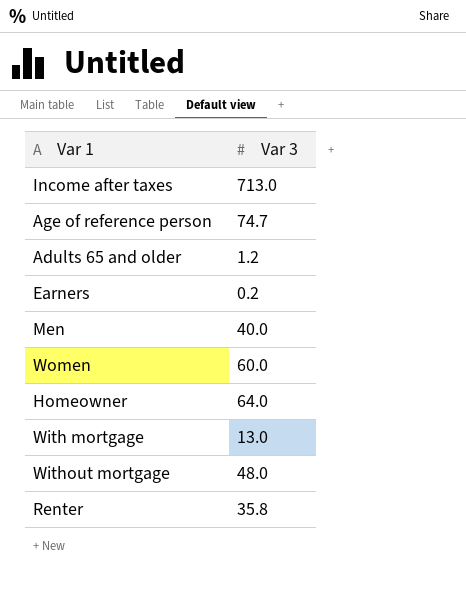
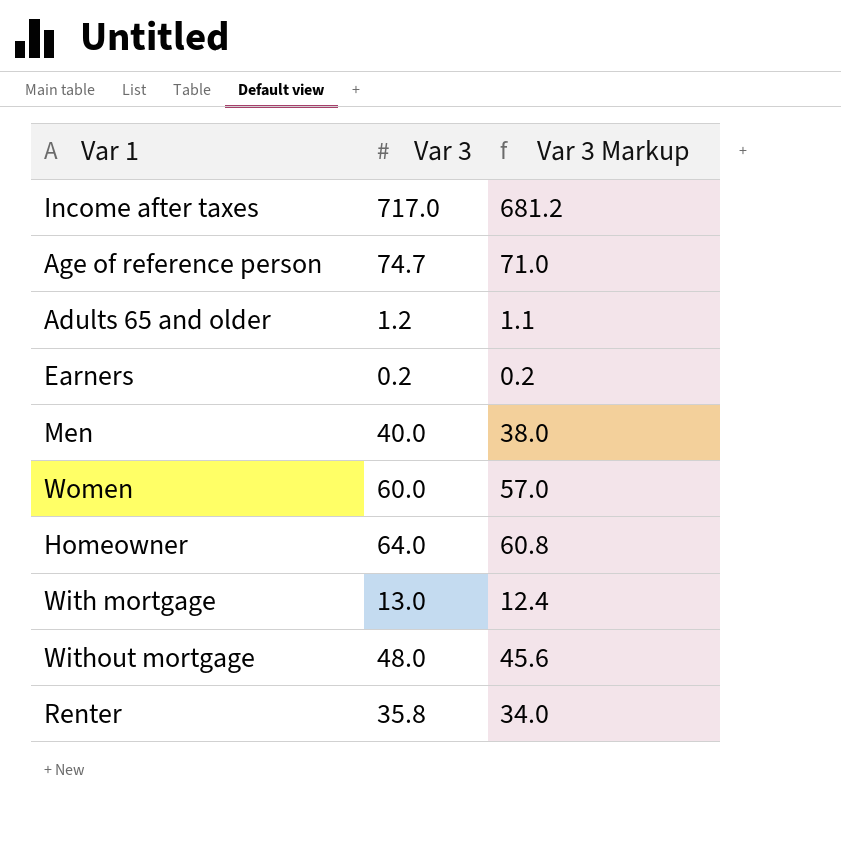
column Var 3 Markup | formula: none -> [Var 3] * 0.95
Income after taxes | Var 3: 713.0 -> 717.0

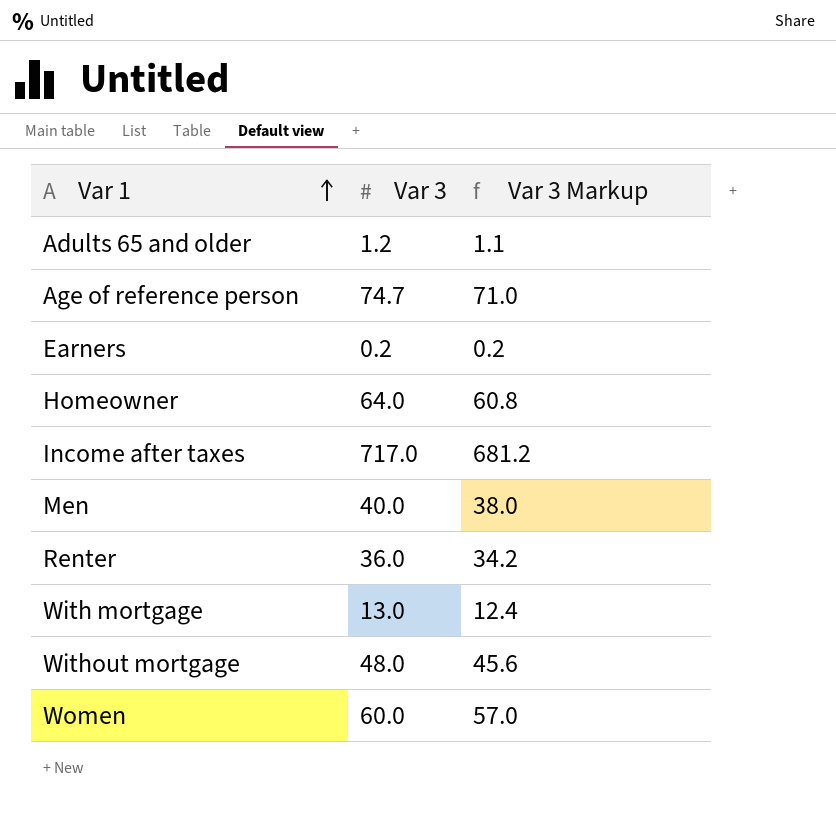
row order: none -> Var 1 ascending
Renter | Var 3: 35.8 -> 36.0
Renter | Var 3 Markup: 34.0 -> 34.2

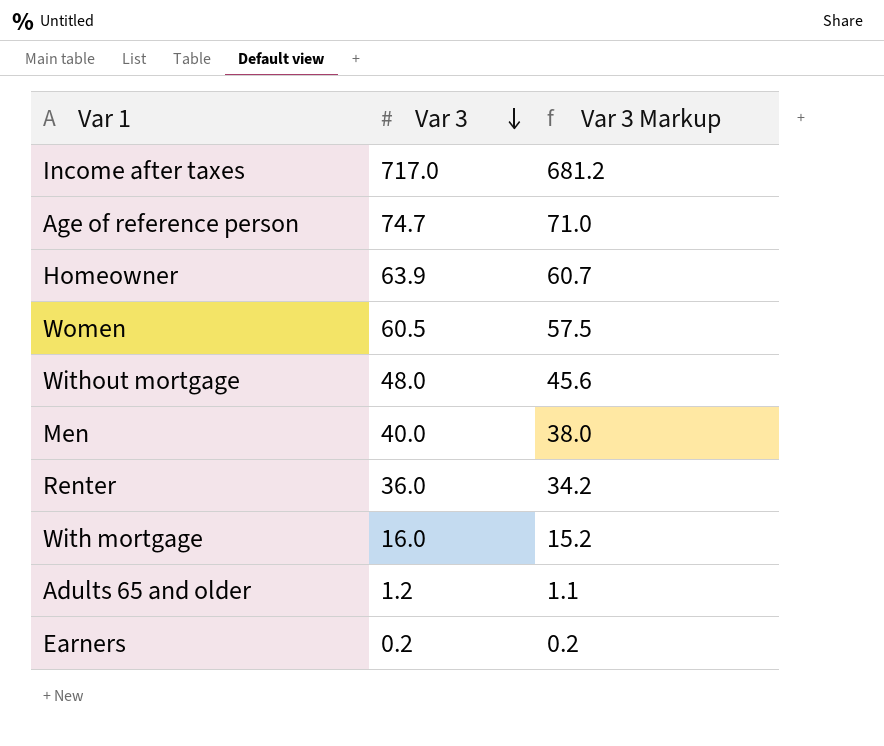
row order: Var 1 ascending -> Var 3 descending
Homeowner | Var 3: 64.0 -> 63.9
Homeowner | Var 3 Markup: 60.8 -> 60.7
Women | Var 3: 60.0 -> 60.5
Women | Var 3 Markup: 57.0 -> 57.5
With mortgage | Var 3: 13.0 -> 16.0
With mortgage | Var 3 Markup: 12.4 -> 15.2

